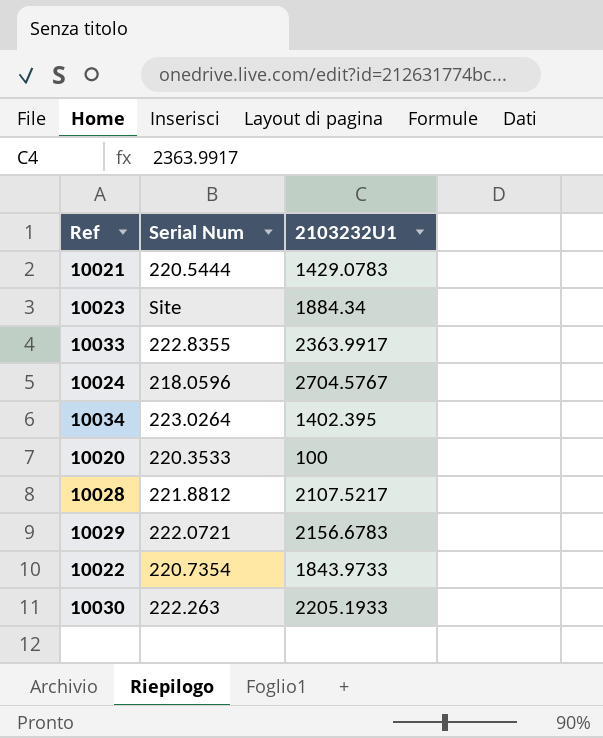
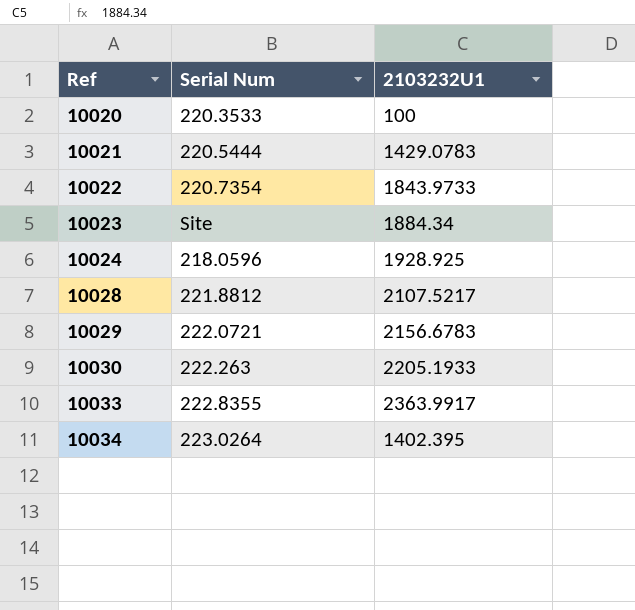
row order: none -> Ref ascending
10024 | 2103232U1: 2704.5767 -> 1928.925

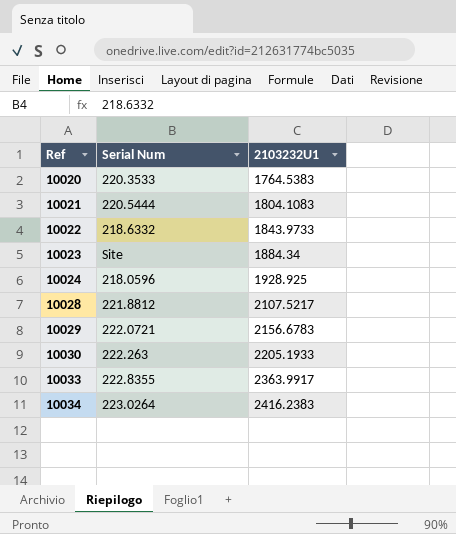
10020 | 2103232U1: 100 -> 1764.5383
10021 | 2103232U1: 1429.0783 -> 1804.1083
10022 | Serial Num: 220.7354 -> 218.6332
10034 | 2103232U1: 1402.395 -> 2416.2383

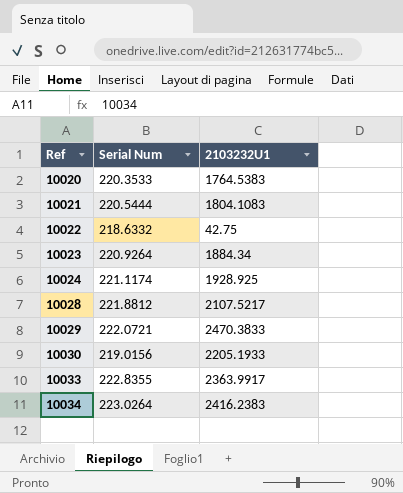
10022 | 2103232U1: 1843.9733 -> 42.75
10023 | Serial Num: Site -> 220.9264
10024 | Serial Num: 218.0596 -> 221.1174
10029 | 2103232U1: 2156.6783 -> 2470.3833
10030 | Serial Num: 222.263 -> 219.0156

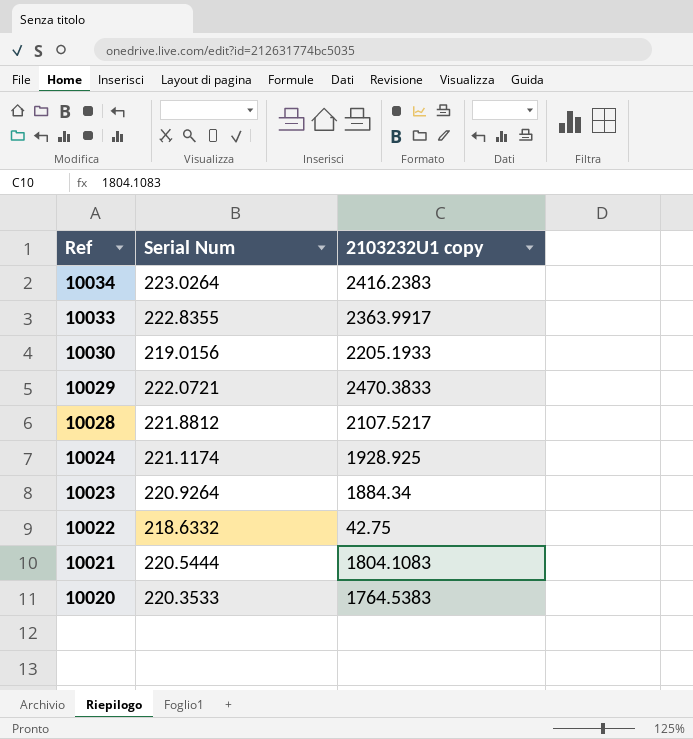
row order: Ref ascending -> Ref descending
column name: 2103232U1 -> 2103232U1 copy

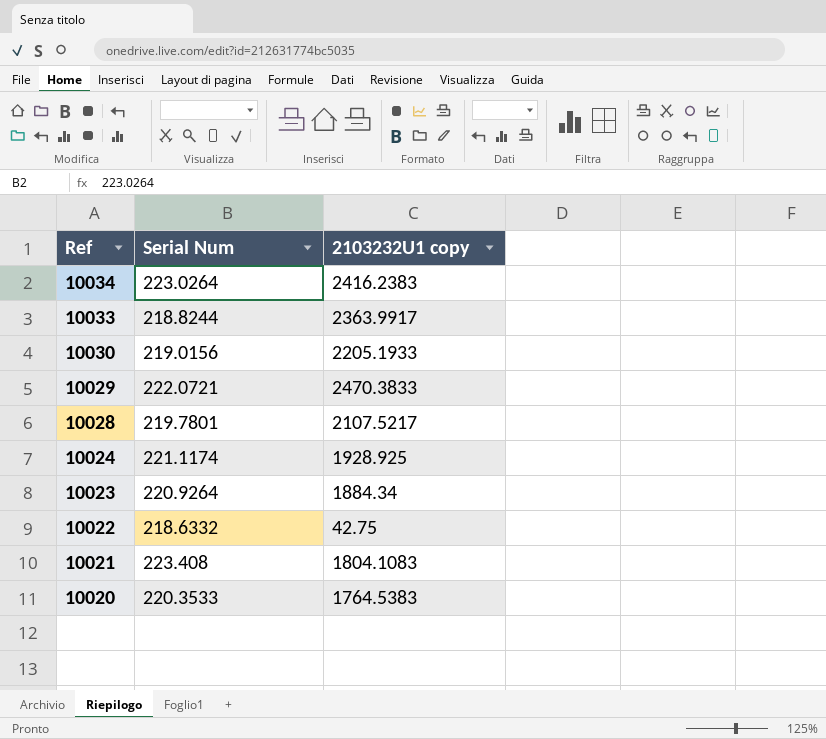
10033 | Serial Num: 222.8355 -> 218.8244
10028 | Serial Num: 221.8812 -> 219.7801
10021 | Serial Num: 220.5444 -> 223.408

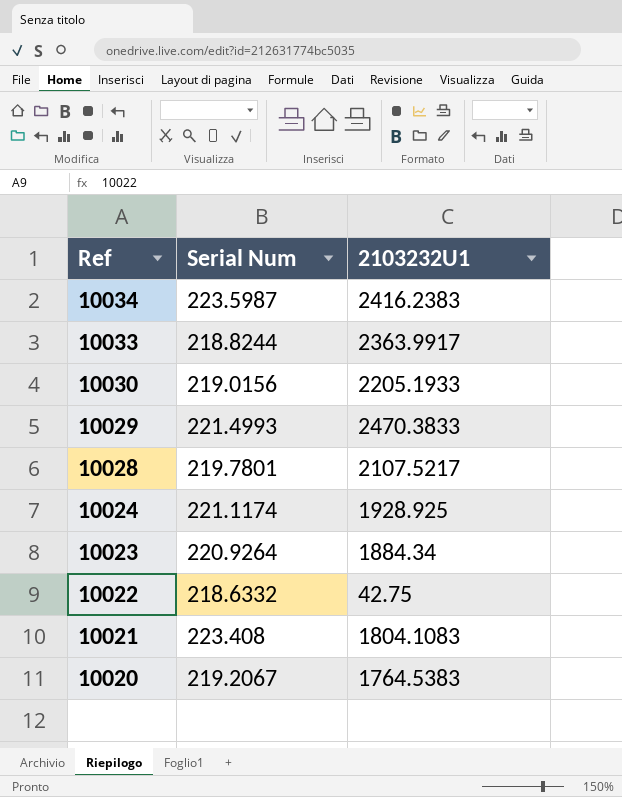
column name: 2103232U1 copy -> 2103232U1
10034 | Serial Num: 223.0264 -> 223.5987
10029 | Serial Num: 222.0721 -> 221.4993
10020 | Serial Num: 220.3533 -> 219.2067

